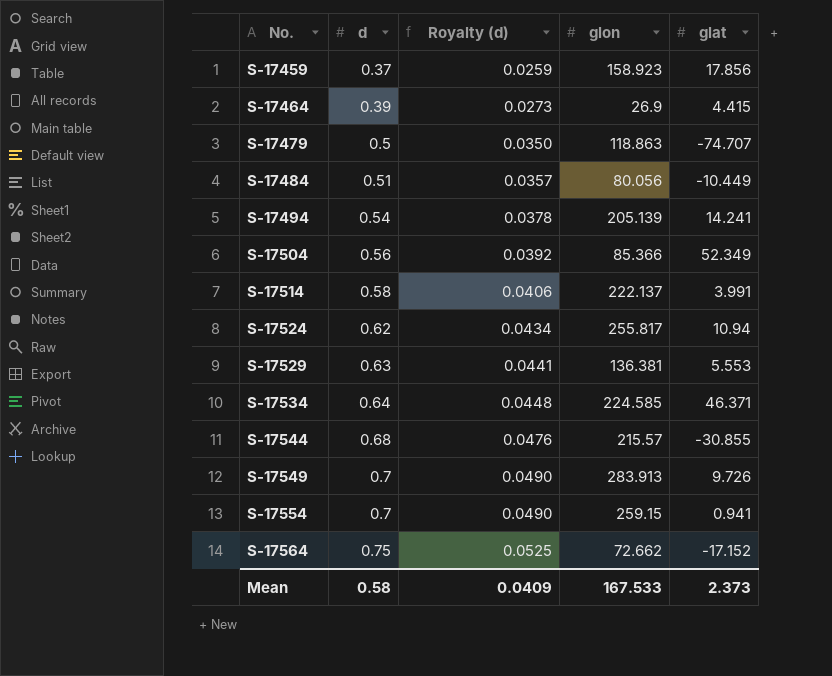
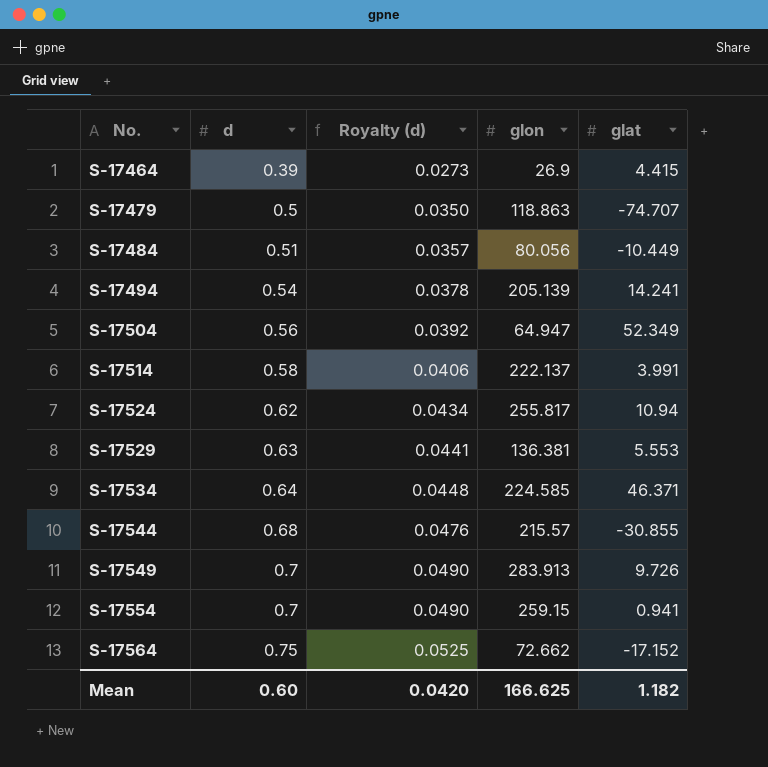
row S-17459: 0.37 | 0.0259 | 158.923 | 17.856 -> none
S-17504 | glon: 85.366 -> 64.947
Mean | d: 0.58 -> 0.60
Mean | Royalty (d): 0.0409 -> 0.0420
Mean | glon: 167.533 -> 166.625
Mean | glat: 2.373 -> 1.182

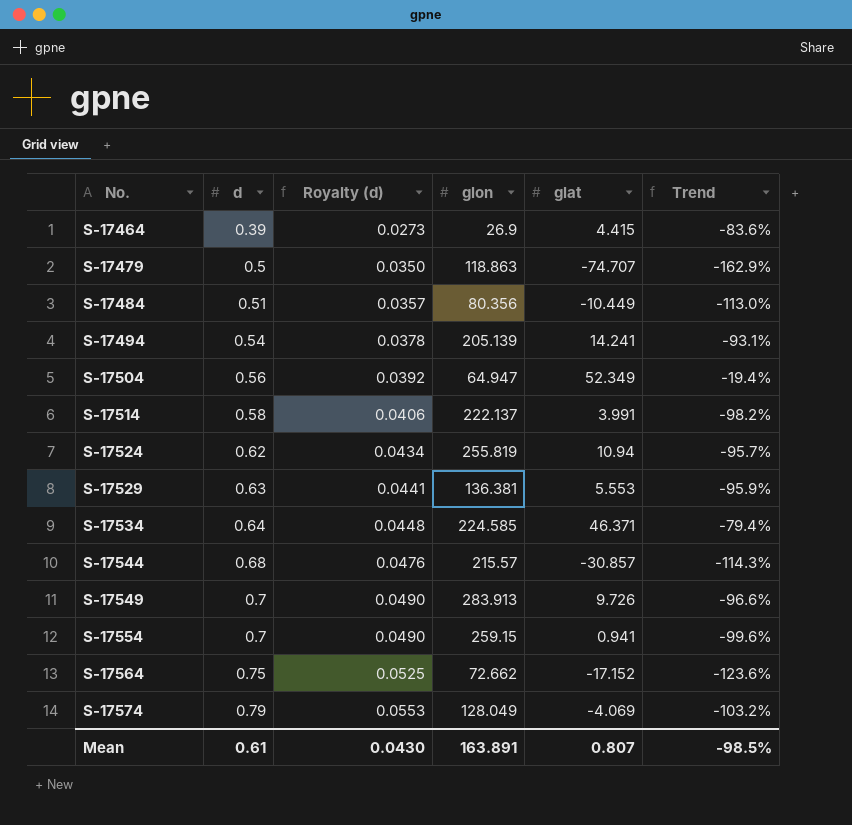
column Trend | formula: none -> ([glat] - [glon]) / [glon]
S-17484 | glon: 80.056 -> 80.356
S-17524 | glon: 255.817 -> 255.819
S-17544 | glat: -30.855 -> -30.857
row S-17574: none -> 0.79 | 0.0553 | 128.049 | -4.069 | -103.2%
Mean | d: 0.60 -> 0.61
Mean | Royalty (d): 0.0420 -> 0.0430
Mean | glon: 166.625 -> 163.891
Mean | glat: 1.182 -> 0.807

